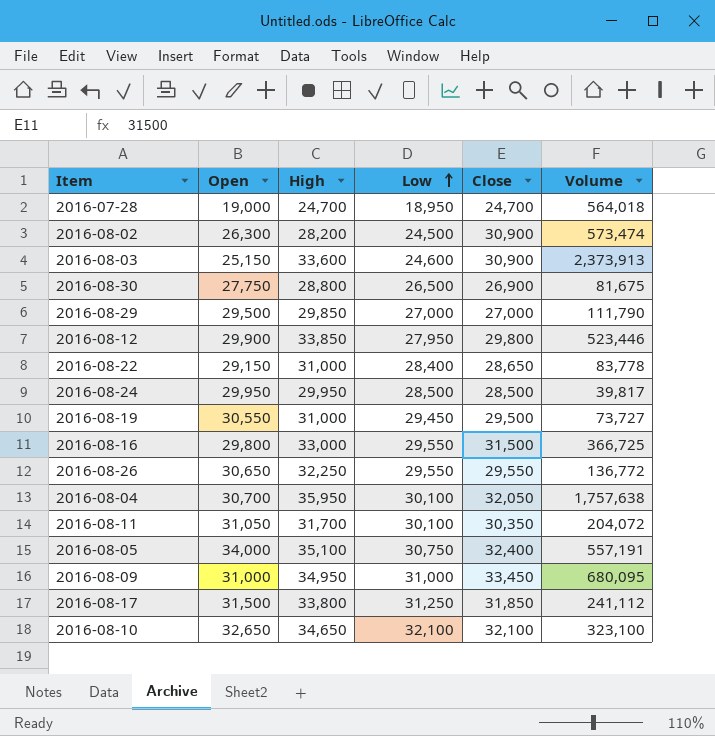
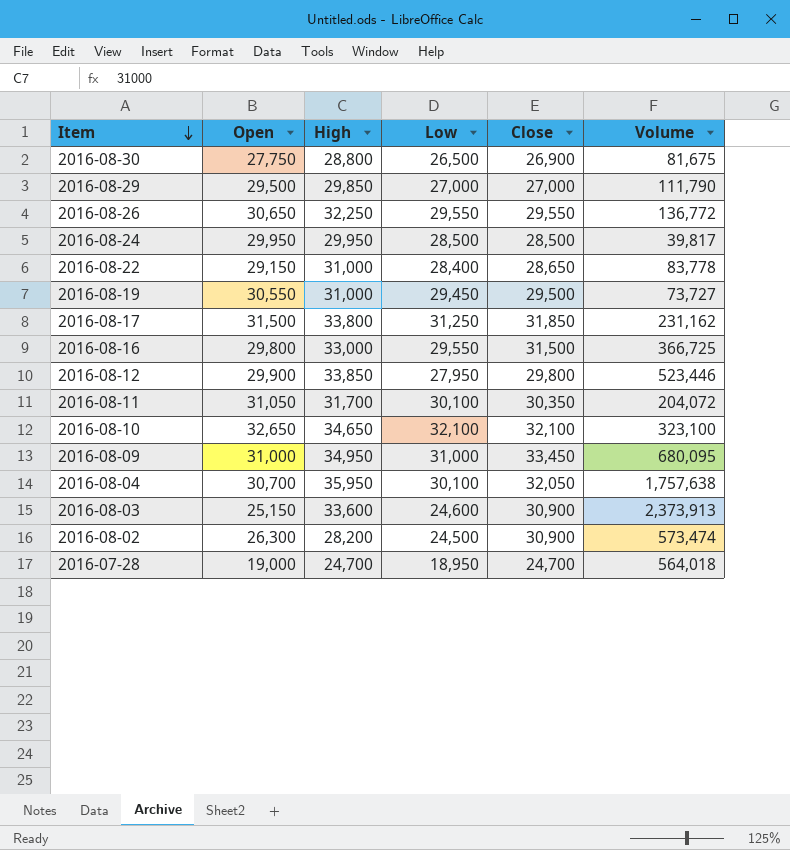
row order: Low ascending -> Item descending
row 2016-08-05: 34,000 | 35,100 | 30,750 | 32,400 | 557,191 -> none
2016-08-17 | Volume: 241,112 -> 231,162

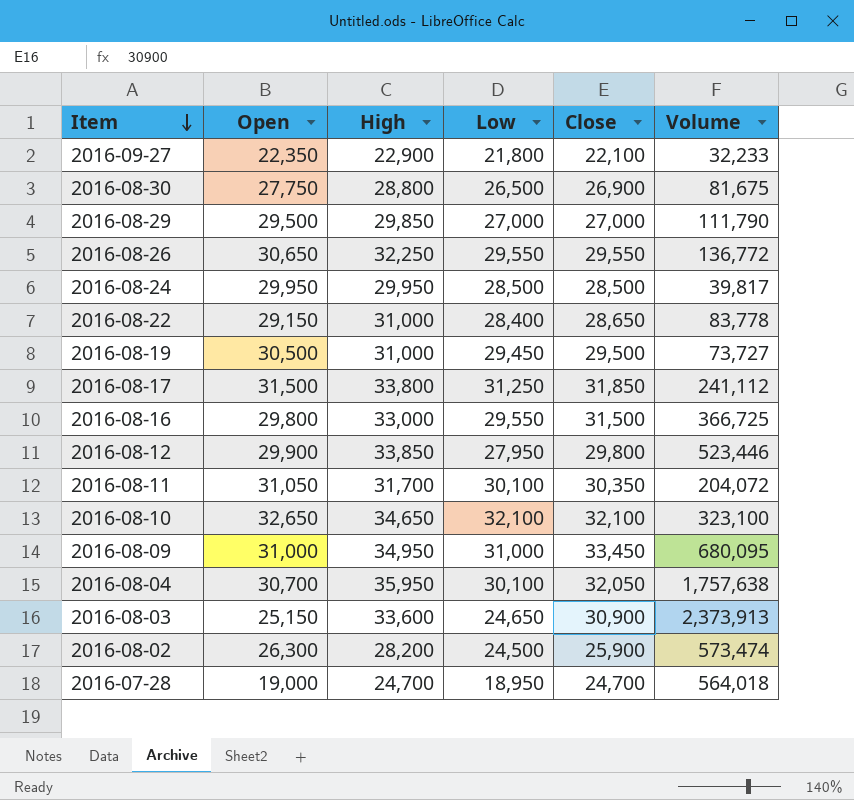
row 2016-09-27: none -> 22,350 | 22,900 | 21,800 | 22,100 | 32,233
2016-08-19 | Open: 30,550 -> 30,500
2016-08-17 | Volume: 231,162 -> 241,112
2016-08-03 | Low: 24,600 -> 24,650
2016-08-02 | Close: 30,900 -> 25,900

